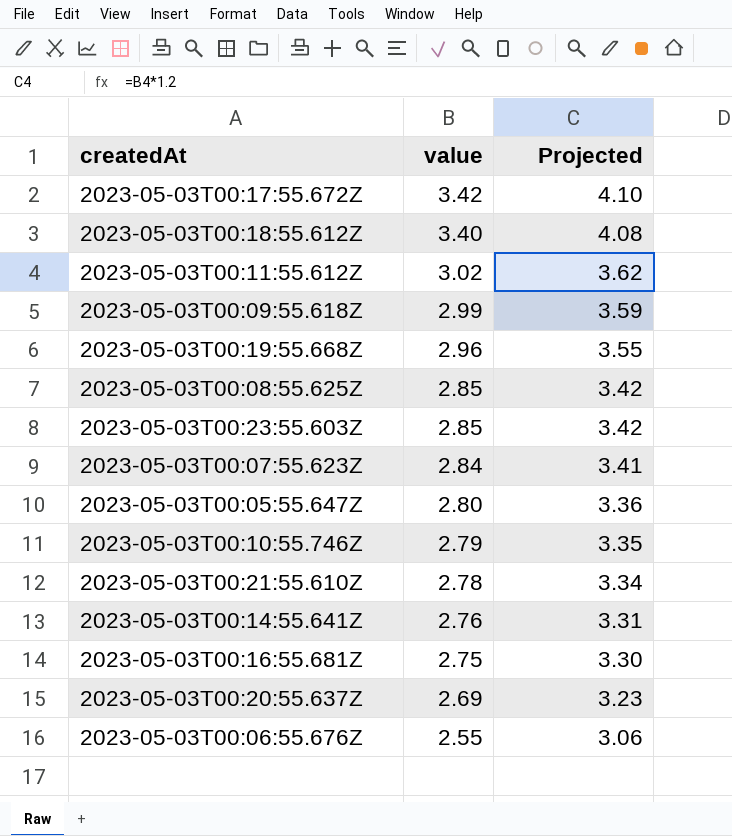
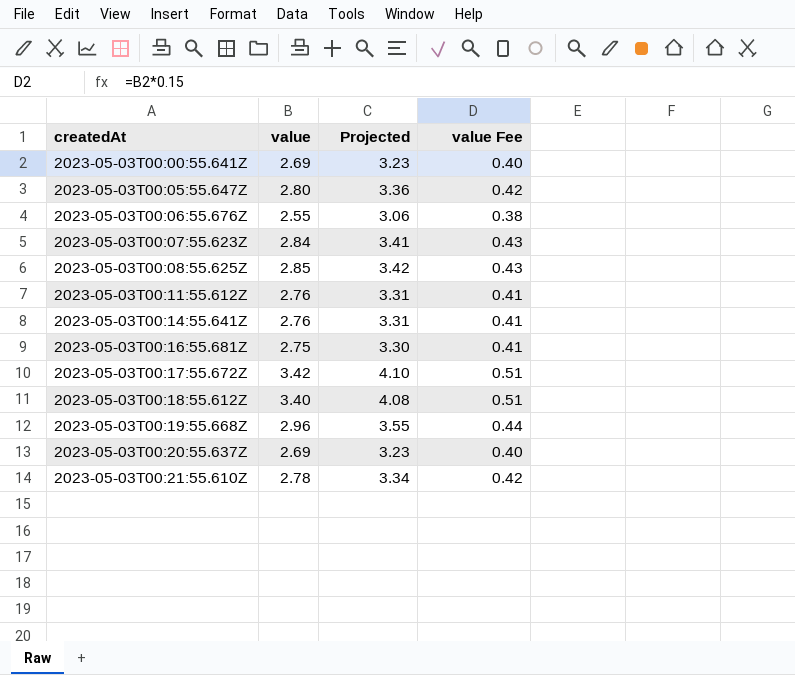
row order: value descending -> createdAt ascending
column value Fee | formula: none -> [value] * 0.15
row 2023-05-03T00:09:55.618Z: 2.99 | 3.59 -> none
row 2023-05-03T00:23:55.603Z: 2.85 | 3.42 -> none
row 2023-05-03T00:10:55.746Z: 2.79 | 3.35 -> none
row 2023-05-03T00:00:55.641Z: none -> 2.69 | 3.23 | 0.40
2023-05-03T00:11:55.612Z | value: 3.02 -> 2.76
2023-05-03T00:11:55.612Z | Projected: 3.62 -> 3.31

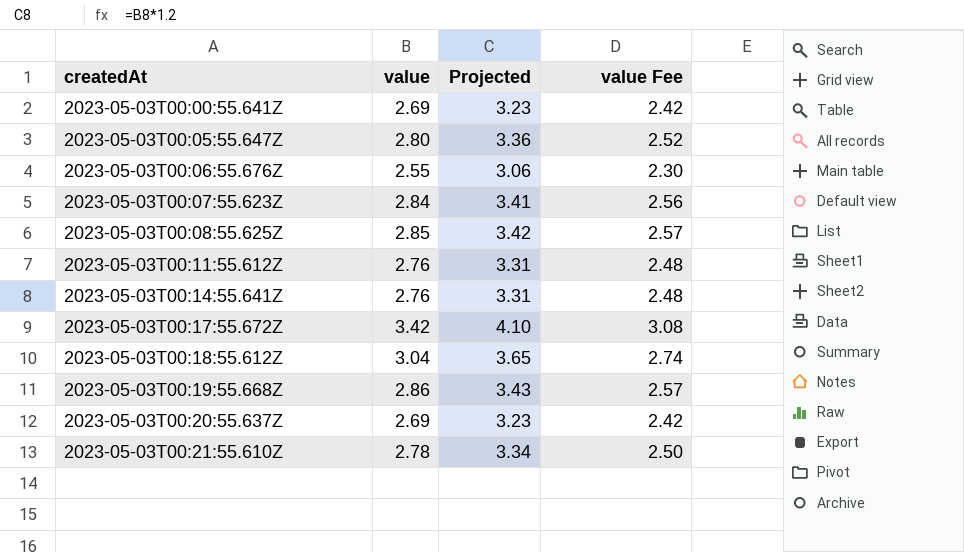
column value Fee | formula: [value] * 0.15 -> [value] * 0.9
row 2023-05-03T00:16:55.681Z: 2.75 | 3.30 | 0.41 -> none
2023-05-03T00:18:55.612Z | value: 3.40 -> 3.04
2023-05-03T00:18:55.612Z | Projected: 4.08 -> 3.65
2023-05-03T00:19:55.668Z | value: 2.96 -> 2.86
2023-05-03T00:19:55.668Z | Projected: 3.55 -> 3.43

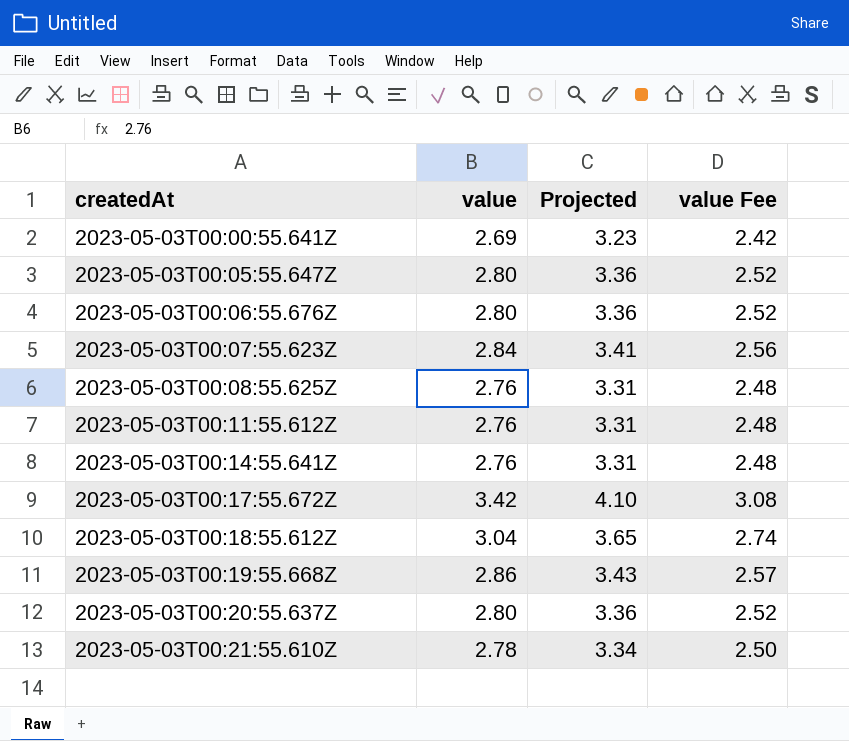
2023-05-03T00:06:55.676Z | value: 2.55 -> 2.80
2023-05-03T00:06:55.676Z | Projected: 3.06 -> 3.36
2023-05-03T00:06:55.676Z | value Fee: 2.30 -> 2.52
2023-05-03T00:08:55.625Z | value: 2.85 -> 2.76
2023-05-03T00:08:55.625Z | Projected: 3.42 -> 3.31
2023-05-03T00:08:55.625Z | value Fee: 2.57 -> 2.48
2023-05-03T00:20:55.637Z | value: 2.69 -> 2.80
2023-05-03T00:20:55.637Z | Projected: 3.23 -> 3.36
2023-05-03T00:20:55.637Z | value Fee: 2.42 -> 2.52

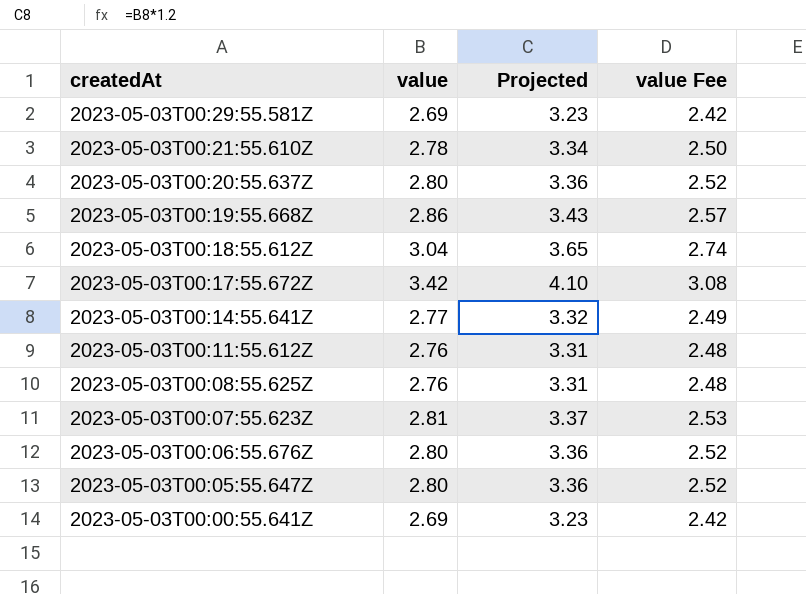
row order: createdAt ascending -> createdAt descending
row 2023-05-03T00:29:55.581Z: none -> 2.69 | 3.23 | 2.42
2023-05-03T00:14:55.641Z | value: 2.76 -> 2.77
2023-05-03T00:14:55.641Z | Projected: 3.31 -> 3.32
2023-05-03T00:14:55.641Z | value Fee: 2.48 -> 2.49
2023-05-03T00:07:55.623Z | value: 2.84 -> 2.81
2023-05-03T00:07:55.623Z | Projected: 3.41 -> 3.37
2023-05-03T00:07:55.623Z | value Fee: 2.56 -> 2.53

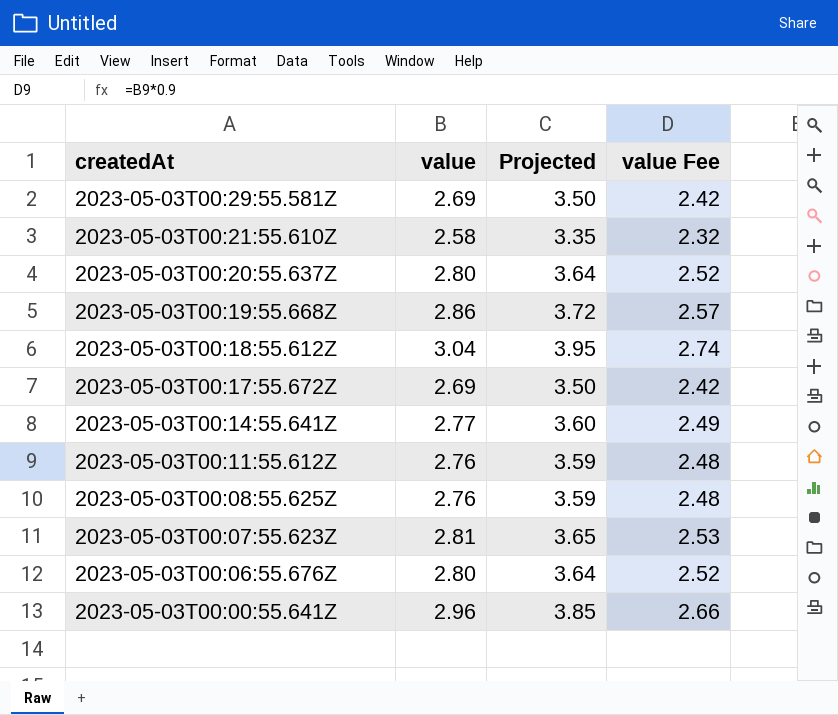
column Projected | formula: [value] * 1.2 -> [value] * 1.3
row 2023-05-03T00:05:55.647Z: 2.80 | 3.36 | 2.52 -> none
2023-05-03T00:21:55.610Z | value: 2.78 -> 2.58
2023-05-03T00:21:55.610Z | value Fee: 2.50 -> 2.32
2023-05-03T00:17:55.672Z | value: 3.42 -> 2.69
2023-05-03T00:17:55.672Z | value Fee: 3.08 -> 2.42
2023-05-03T00:00:55.641Z | value: 2.69 -> 2.96
2023-05-03T00:00:55.641Z | value Fee: 2.42 -> 2.66

